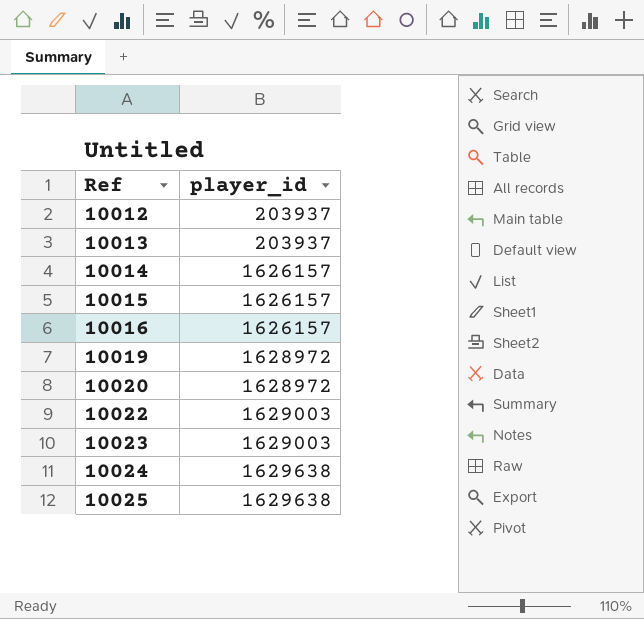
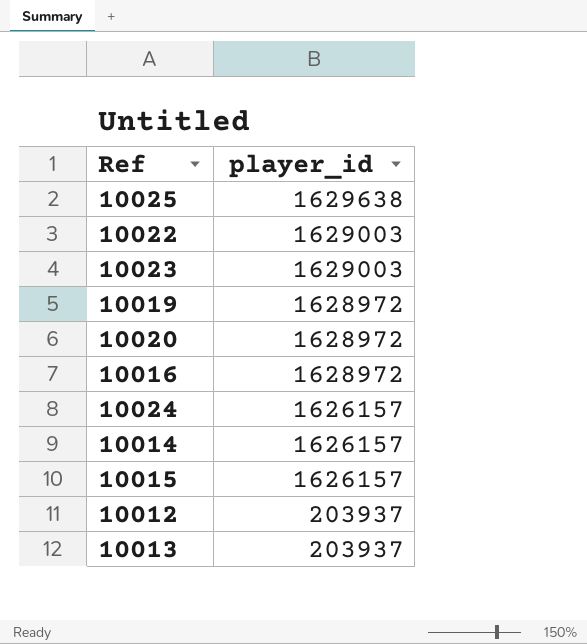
row order: Ref ascending -> player_id descending
10016 | player_id: 1626157 -> 1628972
10024 | player_id: 1629638 -> 1626157

